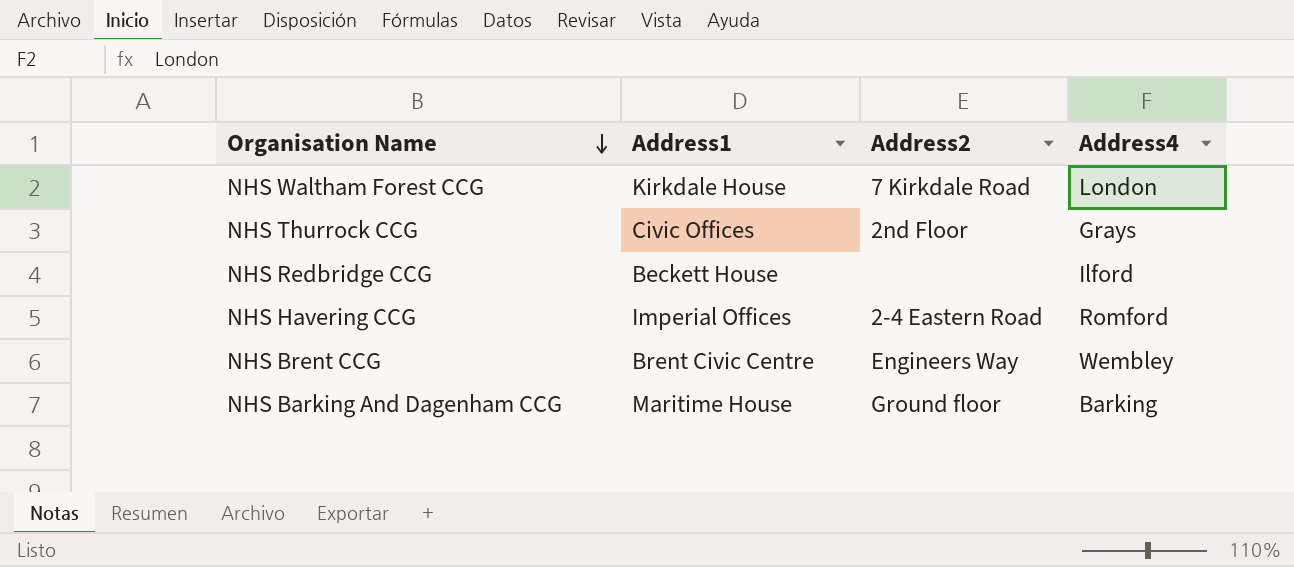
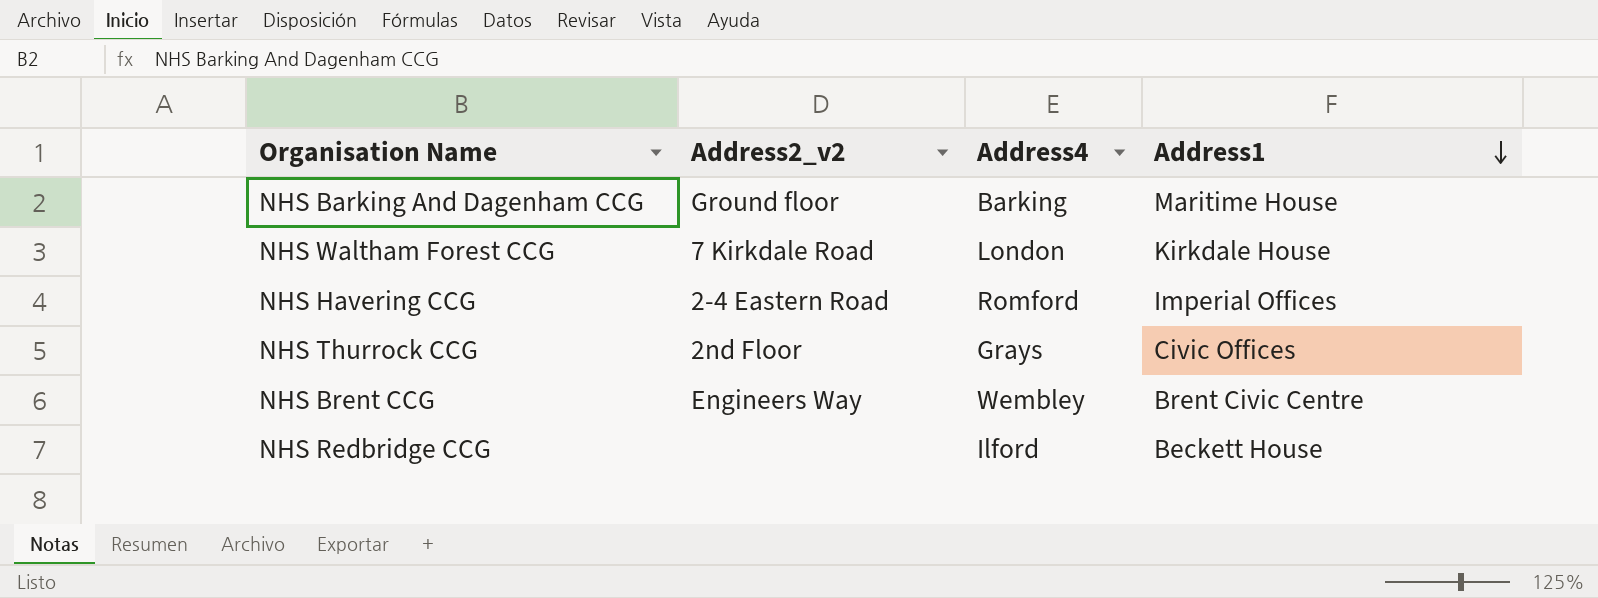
row order: Organisation Name descending -> Address1 descending
column name: Address2 -> Address2_v2
column Address1 | position: 2 -> 4

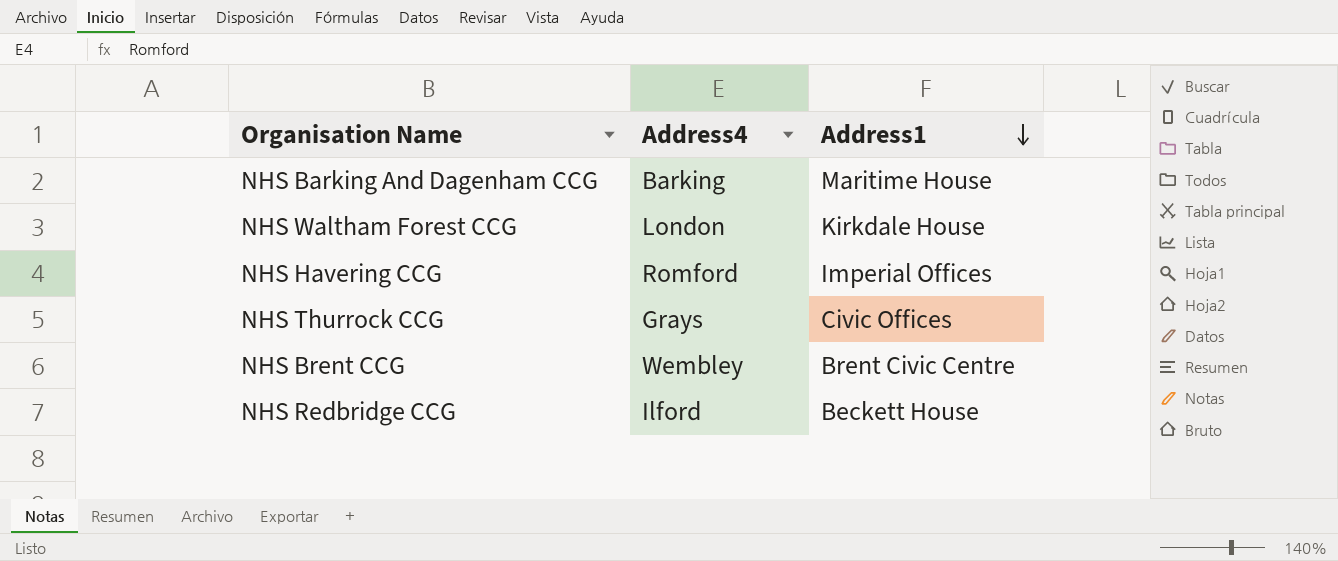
column Address2_v2 | position: 2 -> none

